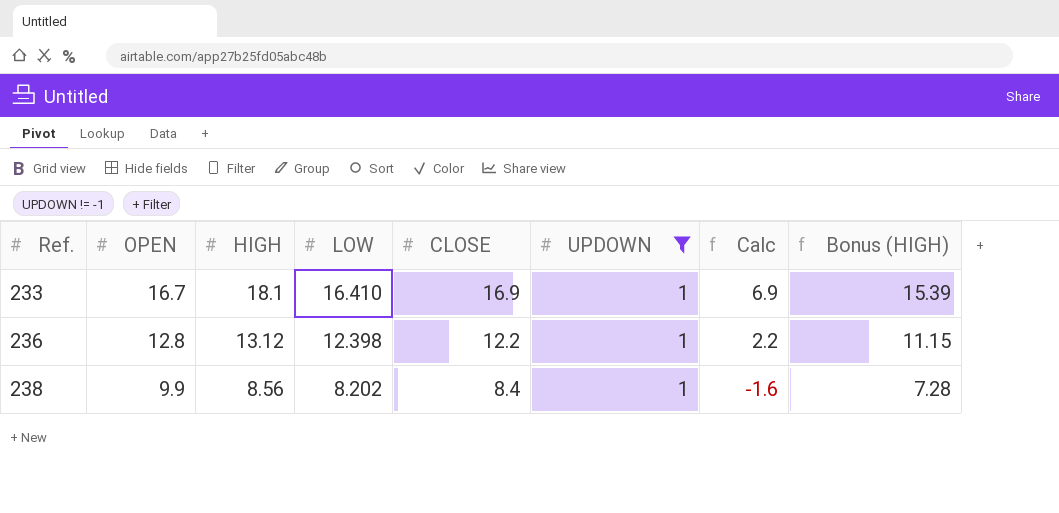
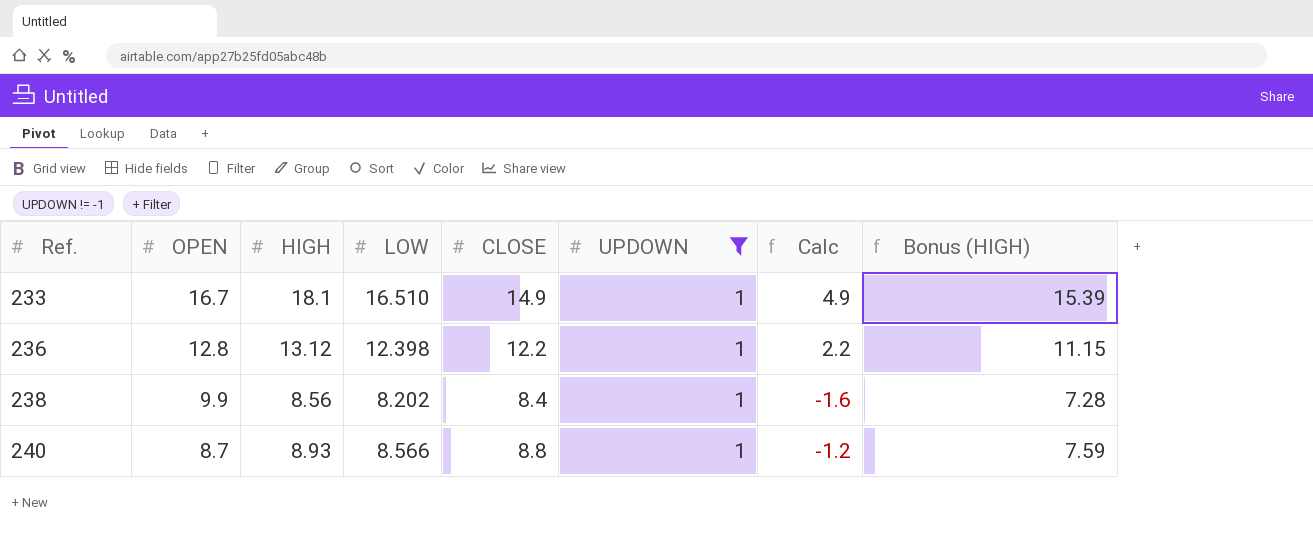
233 | LOW: 16.410 -> 16.510
233 | CLOSE: 16.9 -> 14.9
233 | Calc: 6.9 -> 4.9
row 240: none -> 8.7 | 8.93 | 8.566 | 8.8 | 1 | -1.2 | 7.59

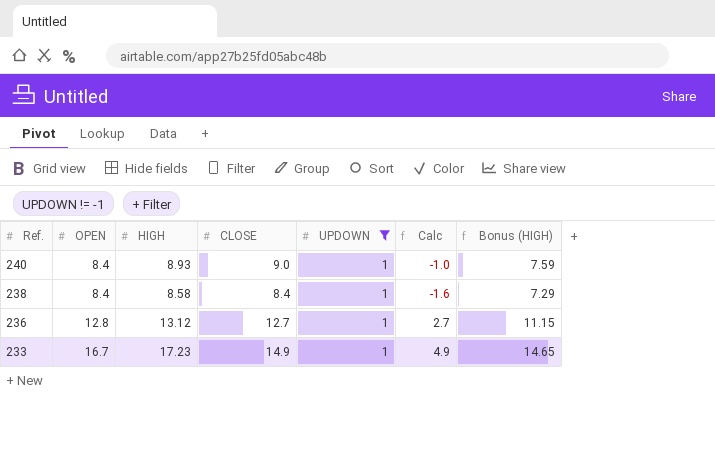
row order: Ref. ascending -> Ref. descending
column LOW | position: 4 -> none
240 | OPEN: 8.7 -> 8.4
240 | CLOSE: 8.8 -> 9.0
240 | Calc: -1.2 -> -1.0
238 | OPEN: 9.9 -> 8.4
238 | HIGH: 8.56 -> 8.58
238 | Bonus (HIGH): 7.28 -> 7.29
236 | CLOSE: 12.2 -> 12.7
236 | Calc: 2.2 -> 2.7
233 | HIGH: 18.1 -> 17.23
233 | Bonus (HIGH): 15.39 -> 14.65

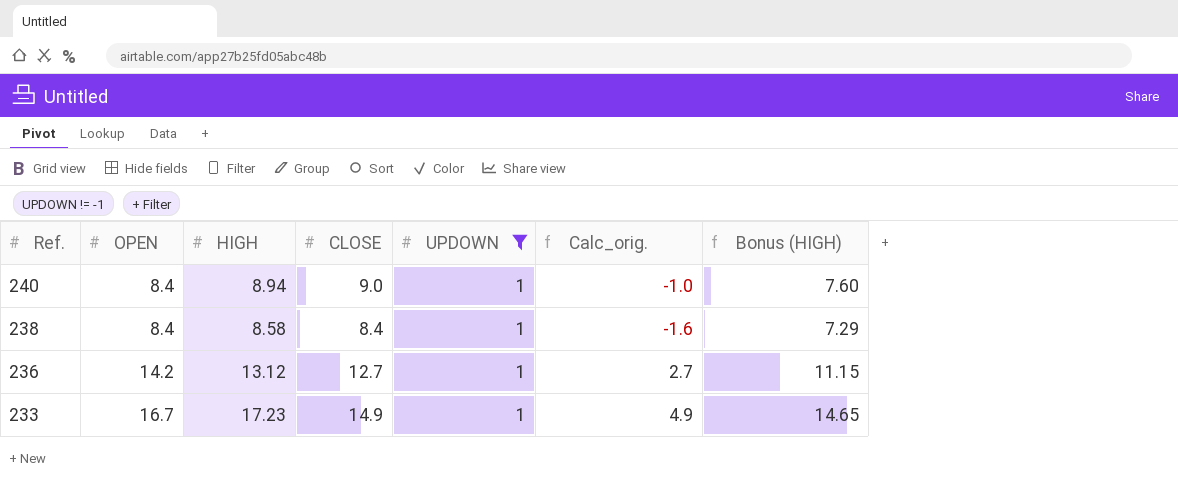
column name: Calc -> Calc_orig.
240 | HIGH: 8.93 -> 8.94
240 | Bonus (HIGH): 7.59 -> 7.60
236 | OPEN: 12.8 -> 14.2

